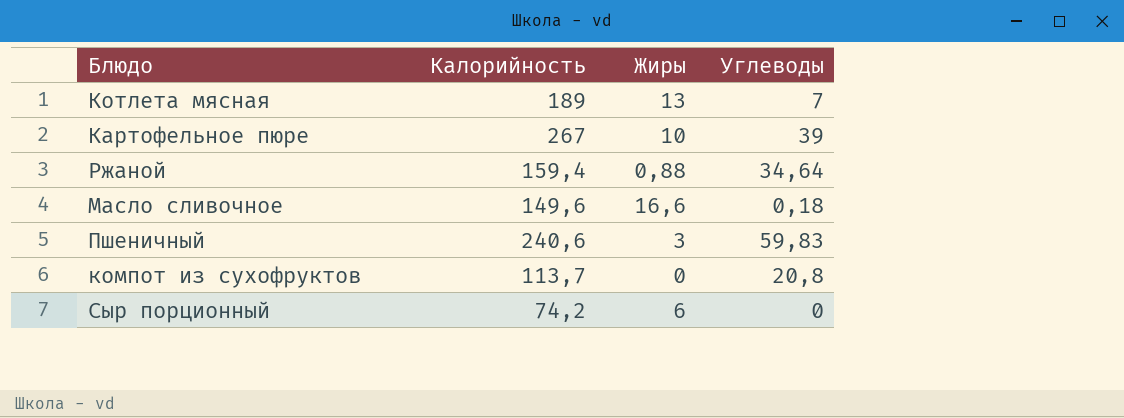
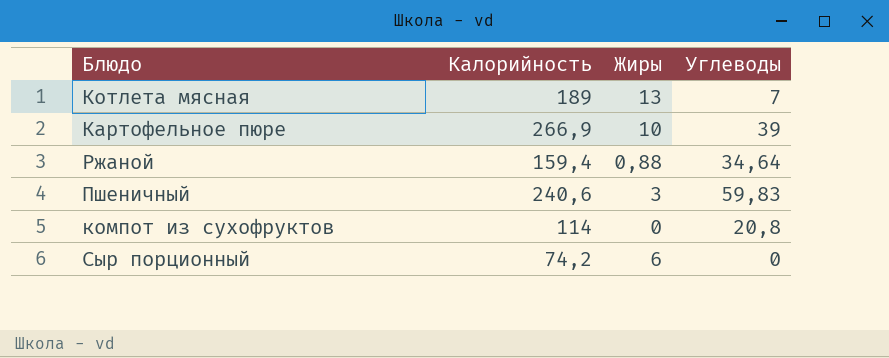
row Масло сливочное: 149,6 | 16,6 | 0,18 -> none
Картофельное пюре | Калорийность: 267 -> 266,9
компот из сухофруктов | Калорийность: 113,7 -> 114

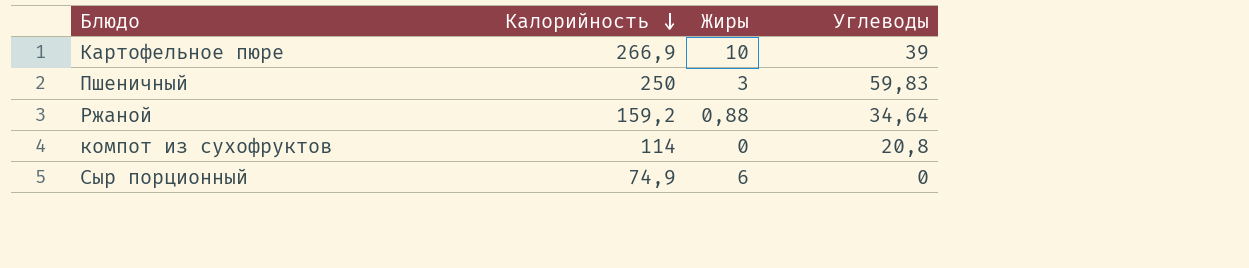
row order: none -> Калорийность descending
row Котлета мясная: 189 | 13 | 7 -> none
Пшеничный | Калорийность: 240,6 -> 250
Ржаной | Калорийность: 159,4 -> 159,2
Сыр порционный | Калорийность: 74,2 -> 74,9

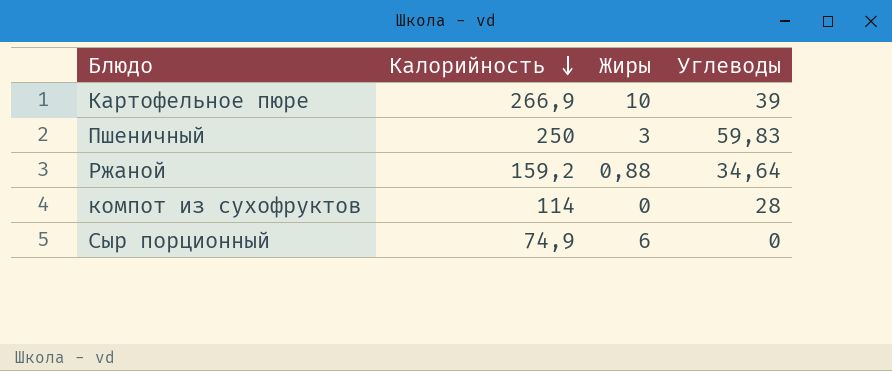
компот из сухофруктов | Углеводы: 20,8 -> 28

